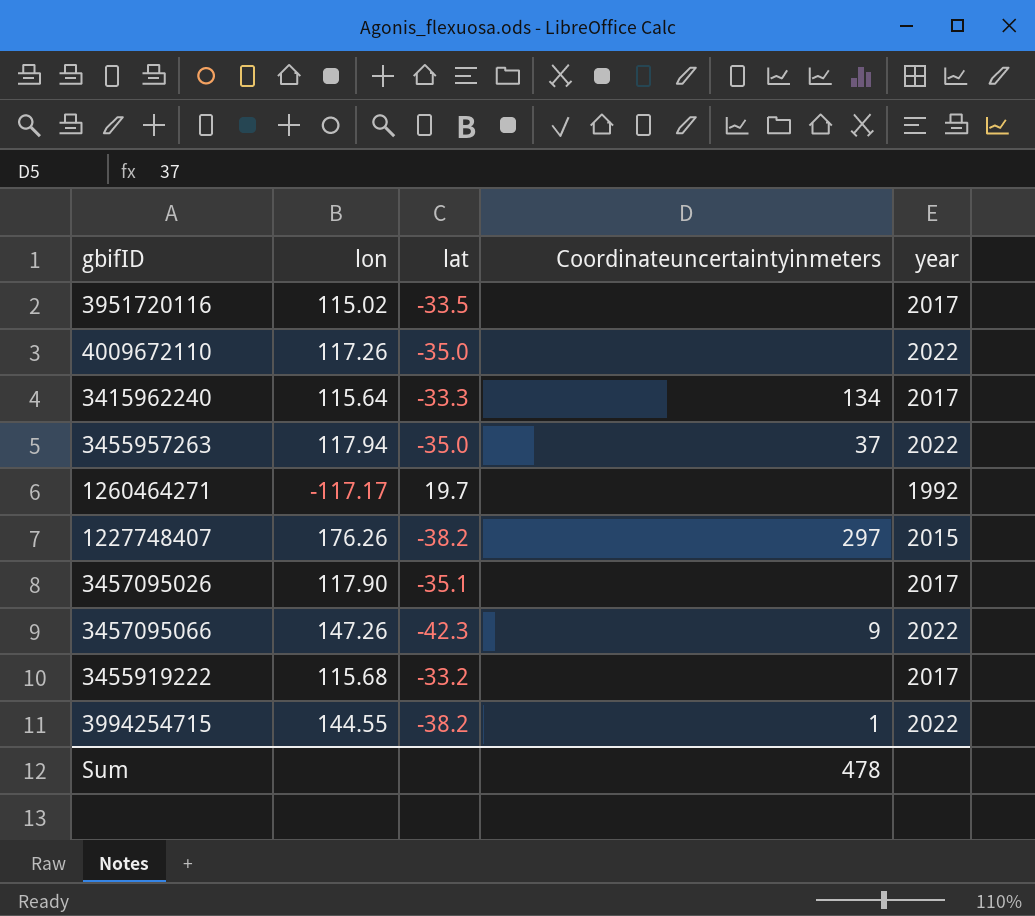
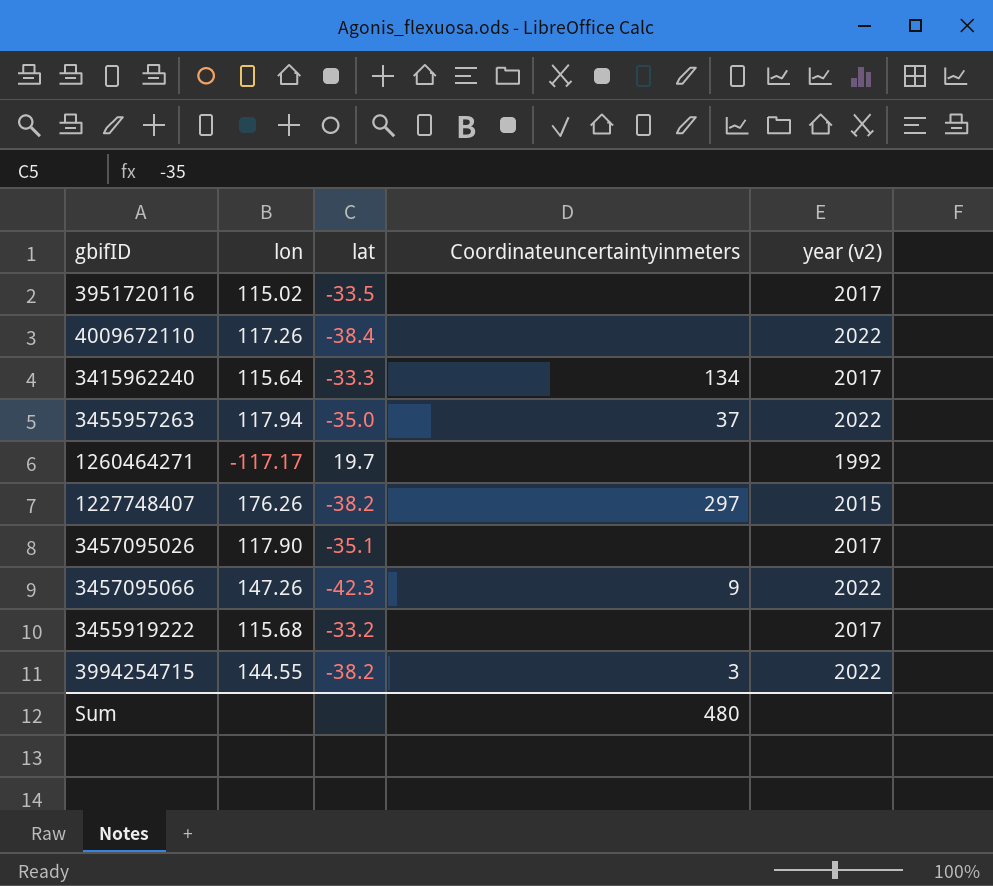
column name: year -> year (v2)
4009672110 | lat: -35.0 -> -38.4
3994254715 | Coordinateuncertaintyinmeters: 1 -> 3
Sum | Coordinateuncertaintyinmeters: 478 -> 480

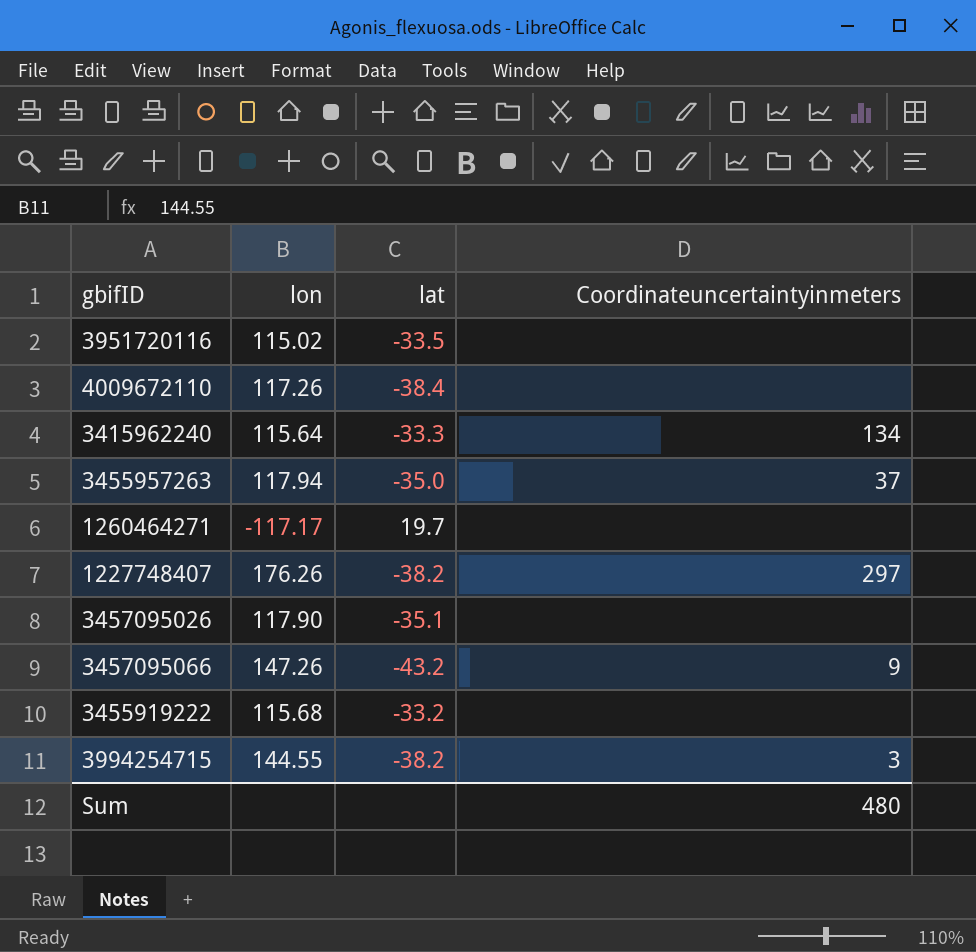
column year (v2) | position: 5 -> none
3457095066 | lat: -42.3 -> -43.2

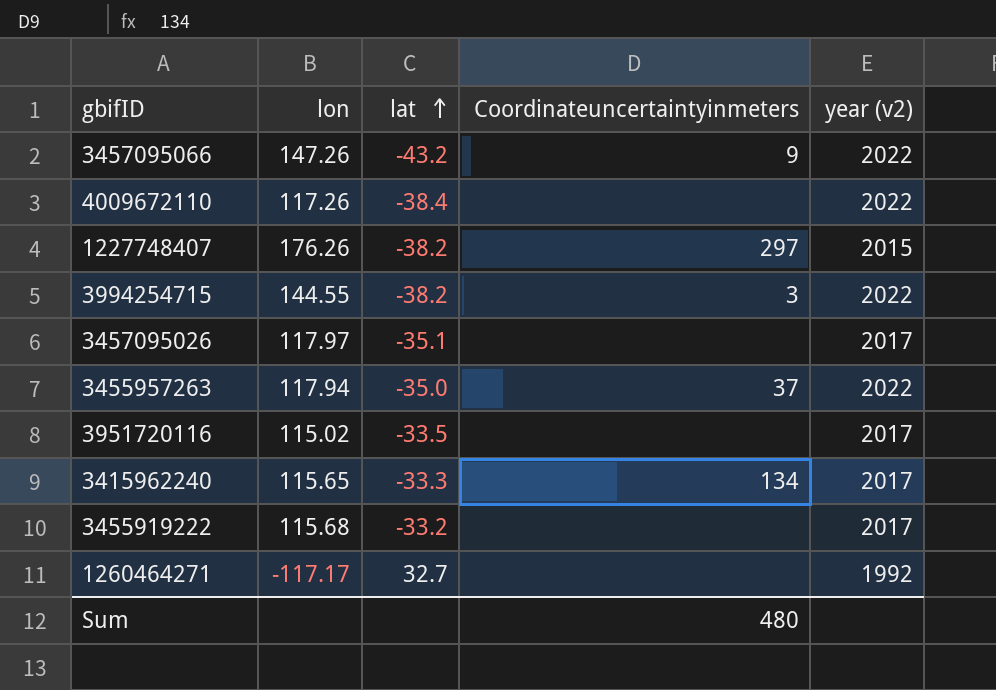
row order: none -> lat ascending
column year (v2) | position: none -> 5
3457095026 | lon: 117.90 -> 117.97
3415962240 | lon: 115.64 -> 115.65
1260464271 | lat: 19.7 -> 32.7

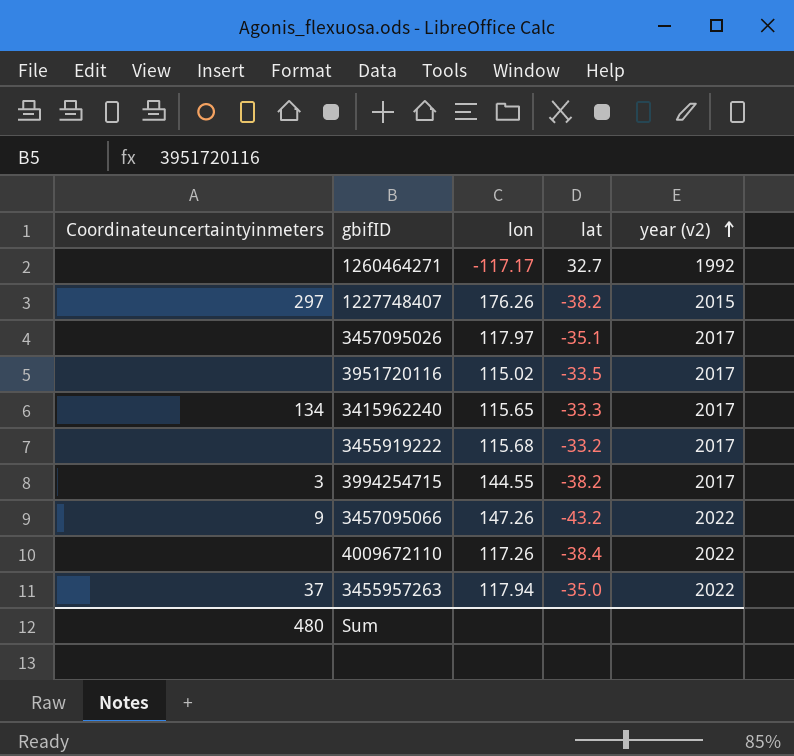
row order: lat ascending -> year (v2) ascending
column Coordinateuncertaintyinmeters | position: 4 -> 1
3994254715 | year (v2): 2022 -> 2017

